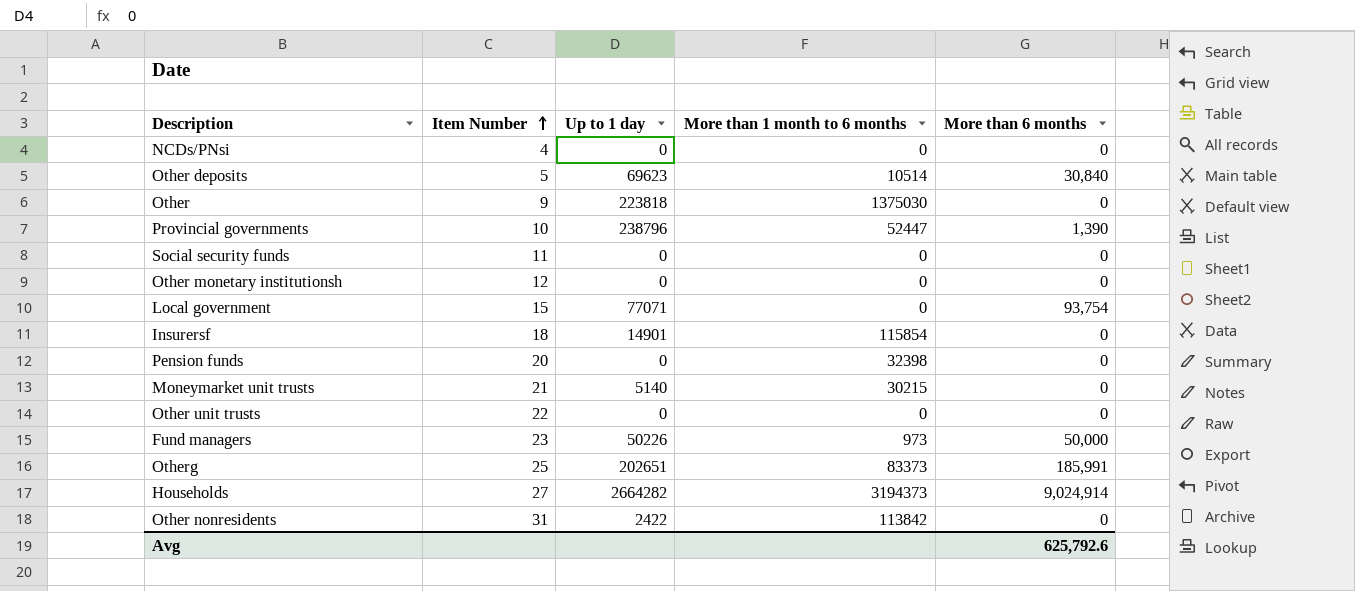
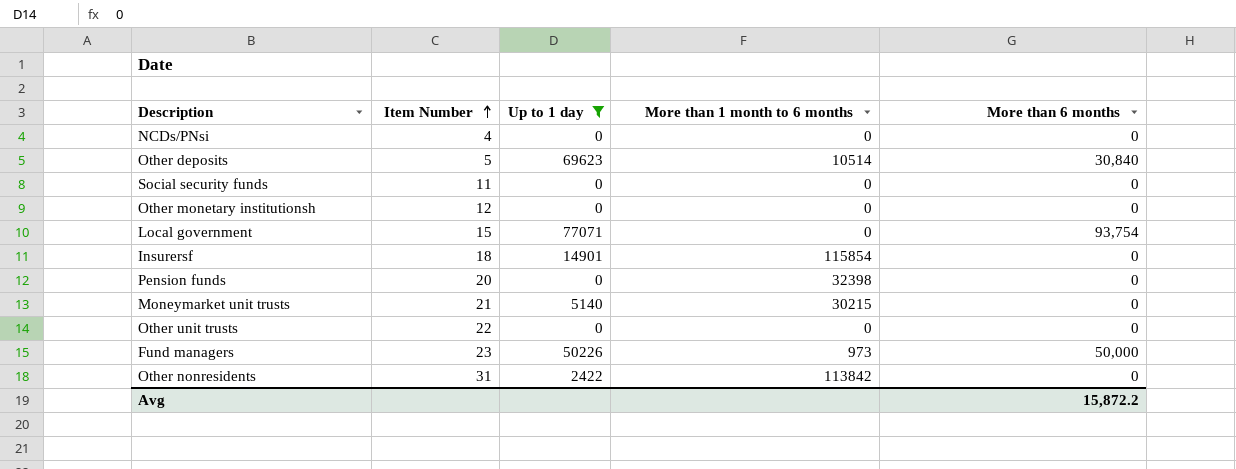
filter: none -> Up to 1 day <= 77071
Avg | More than 6 months: 625,792.6 -> 15,872.2

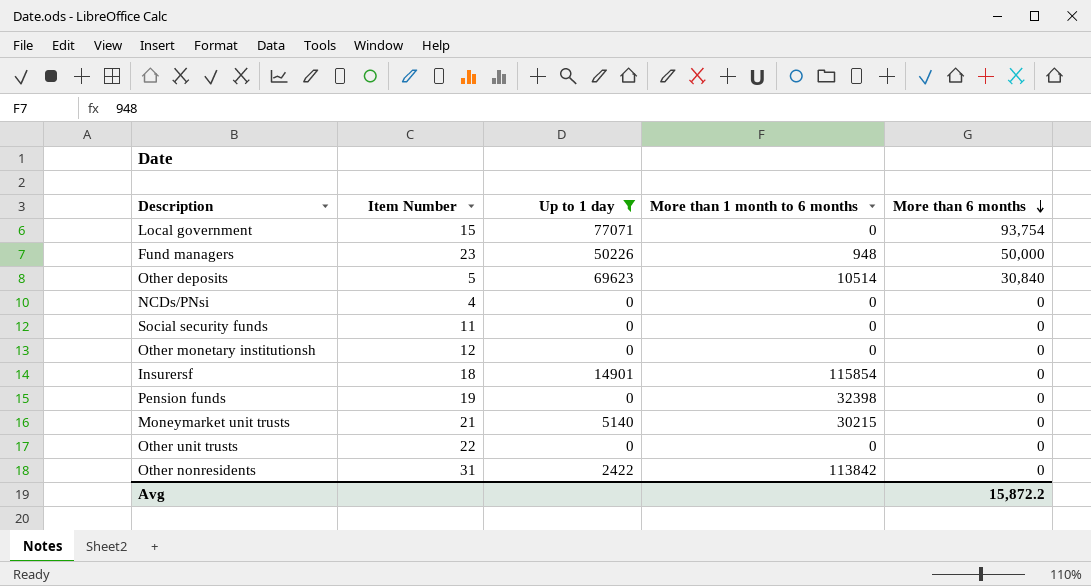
row order: Item Number ascending -> More than 6 months descending
Fund managers | More than 1 month to 6 months: 973 -> 948
Pension funds | Item Number: 20 -> 19

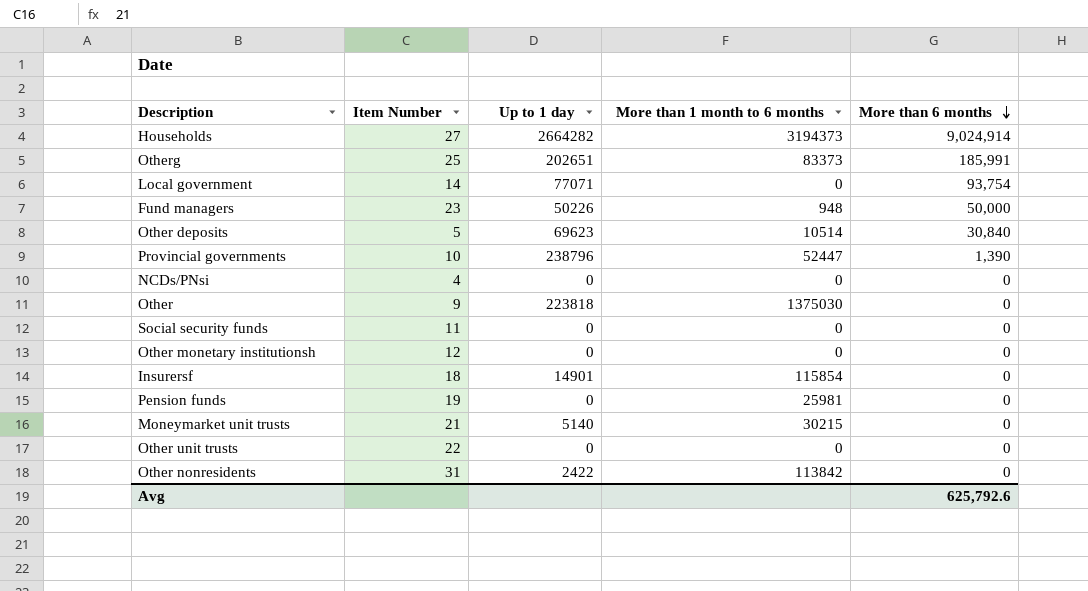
filter: Up to 1 day <= 77071 -> none
Local government | Item Number: 15 -> 14
Pension funds | More than 1 month to 6 months: 32398 -> 25981
Avg | More than 6 months: 15,872.2 -> 625,792.6

